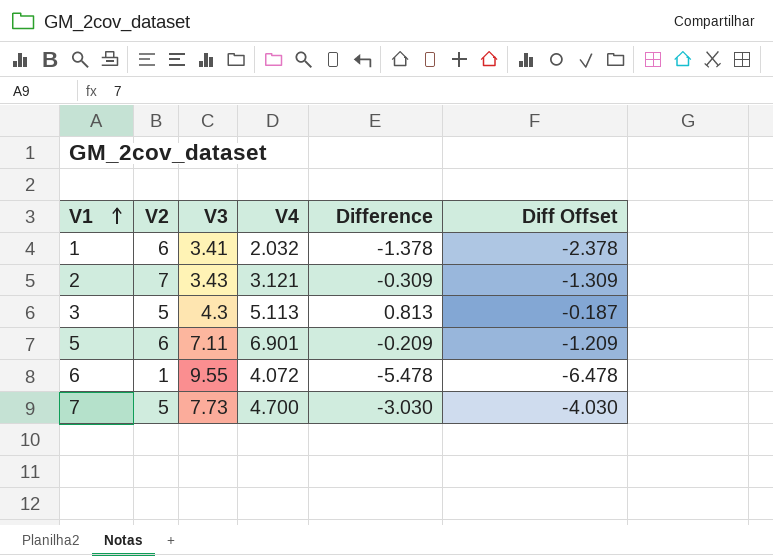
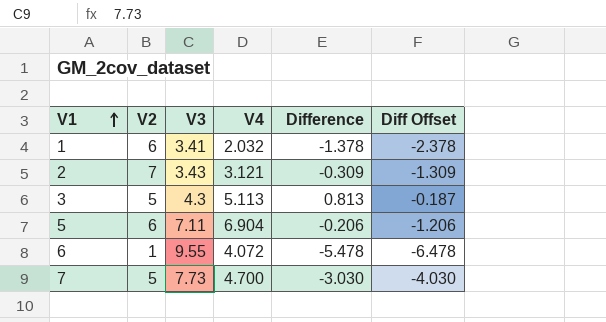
5 | V4: 6.901 -> 6.904
5 | Difference: -0.209 -> -0.206
5 | Diff Offset: -1.209 -> -1.206

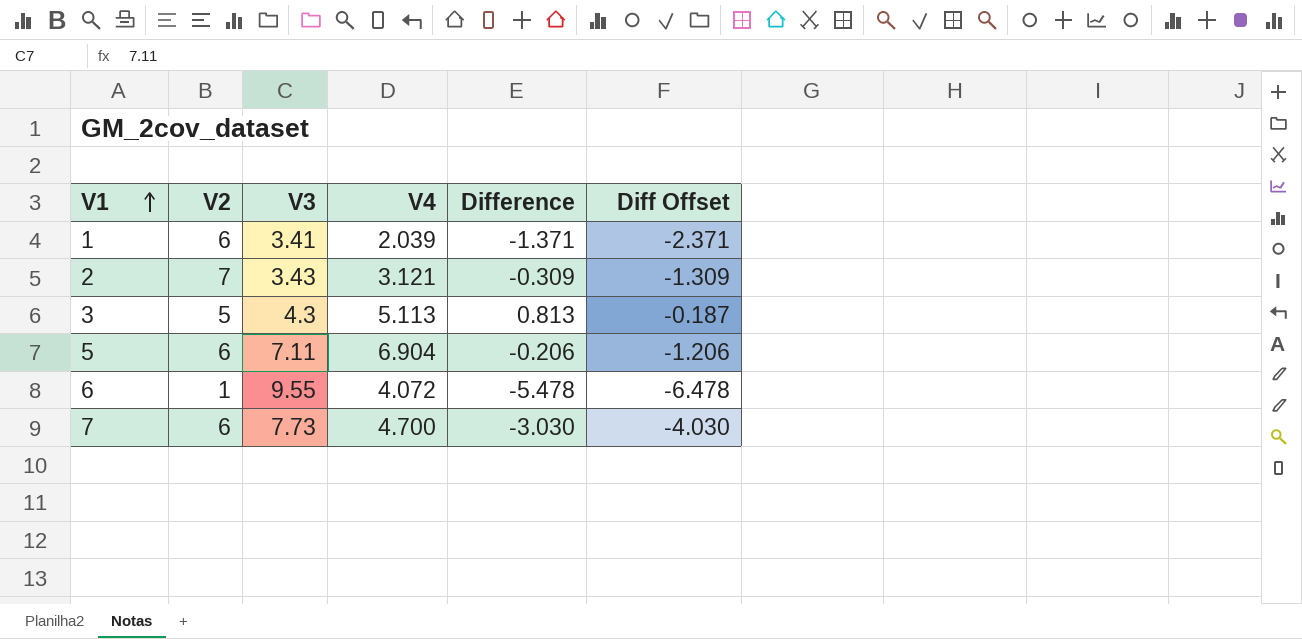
1 | V4: 2.032 -> 2.039
1 | Difference: -1.378 -> -1.371
1 | Diff Offset: -2.378 -> -2.371
7 | V2: 5 -> 6

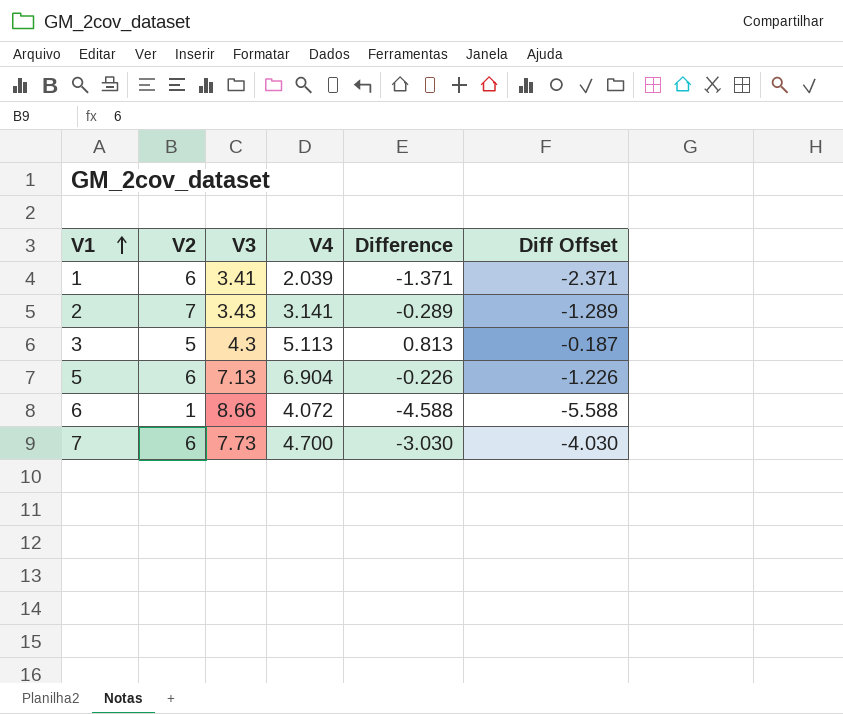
2 | V4: 3.121 -> 3.141
2 | Difference: -0.309 -> -0.289
2 | Diff Offset: -1.309 -> -1.289
5 | V3: 7.11 -> 7.13
5 | Difference: -0.206 -> -0.226
5 | Diff Offset: -1.206 -> -1.226
6 | V3: 9.55 -> 8.66
6 | Difference: -5.478 -> -4.588
6 | Diff Offset: -6.478 -> -5.588

